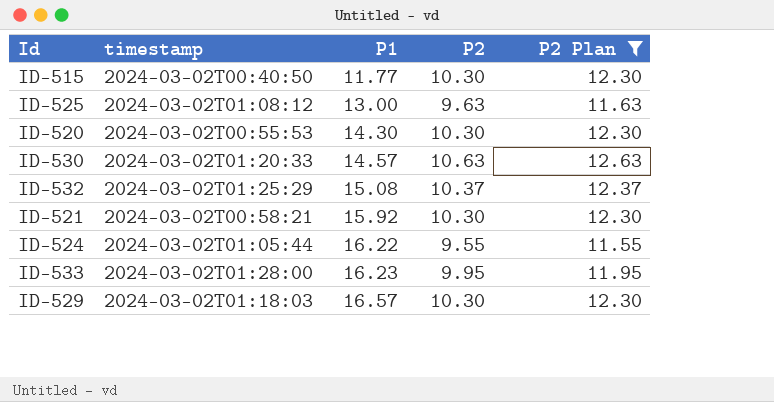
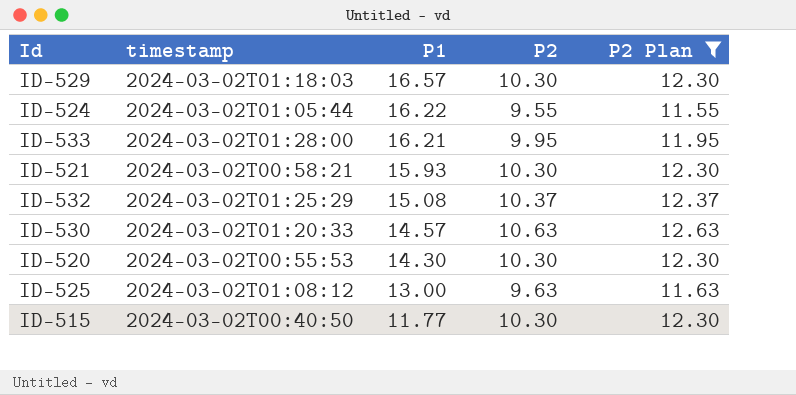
row order: P1 ascending -> P1 descending
ID-533 | P1: 16.23 -> 16.21
ID-521 | P1: 15.92 -> 15.93

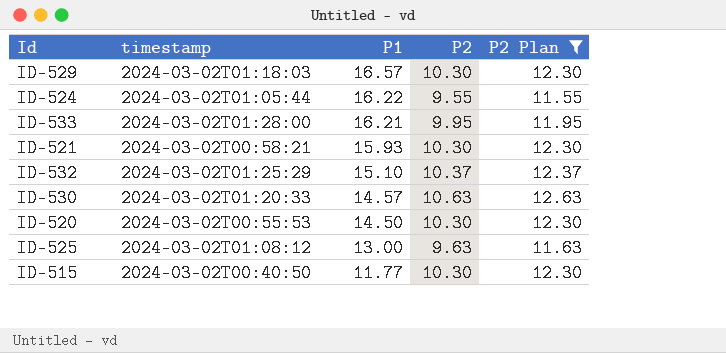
ID-532 | P1: 15.08 -> 15.10
ID-520 | P1: 14.30 -> 14.50

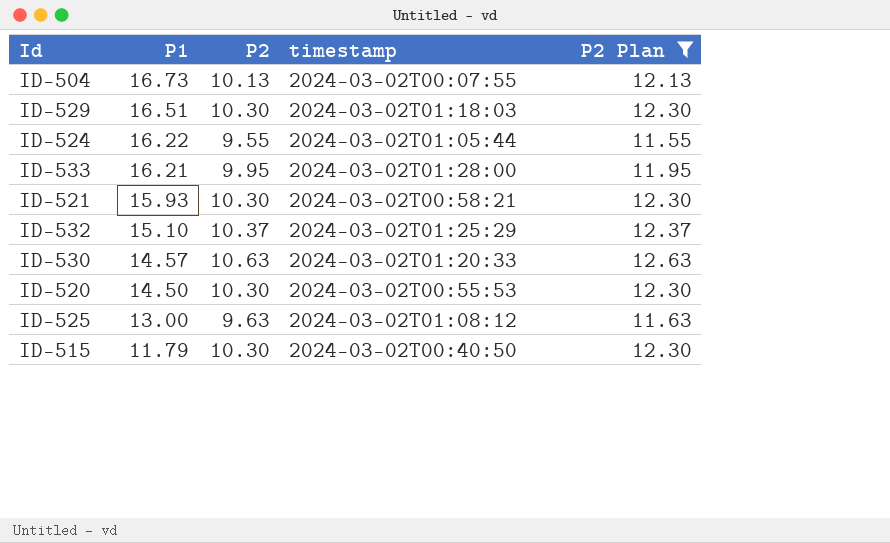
column timestamp | position: 2 -> 4
row ID-504: none -> 16.73 | 10.13 | 2024-03-02T00:07:55 | 12.13
ID-529 | P1: 16.57 -> 16.51
ID-515 | P1: 11.77 -> 11.79

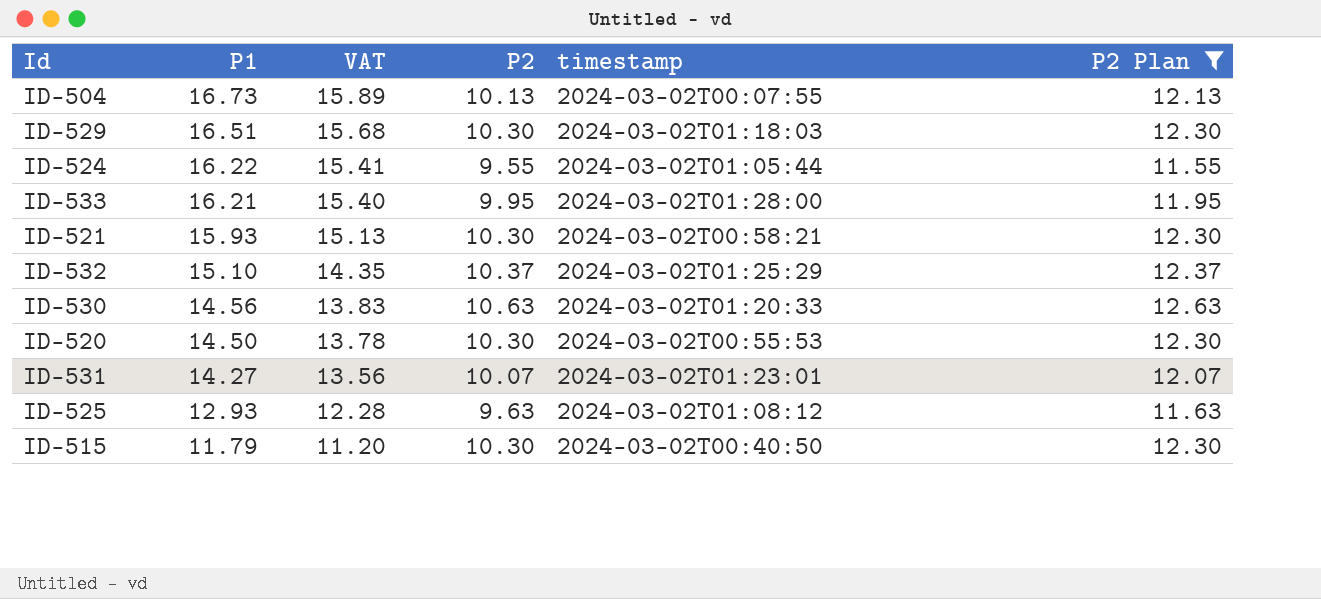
column VAT | formula: none -> [P1] * 0.95
ID-530 | P1: 14.57 -> 14.56
row ID-531: none -> 14.27 | 13.56 | 10.07 | 2024-03-02T01:23:01 | 12.07
ID-525 | P1: 13.00 -> 12.93

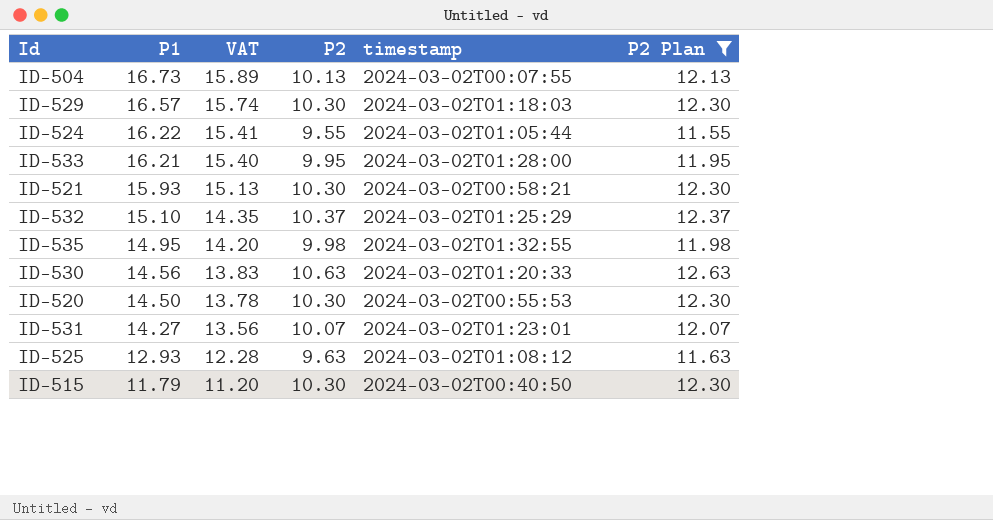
ID-529 | P1: 16.51 -> 16.57
ID-529 | VAT: 15.68 -> 15.74
row ID-535: none -> 14.95 | 14.20 | 9.98 | 2024-03-02T01:32:55 | 11.98

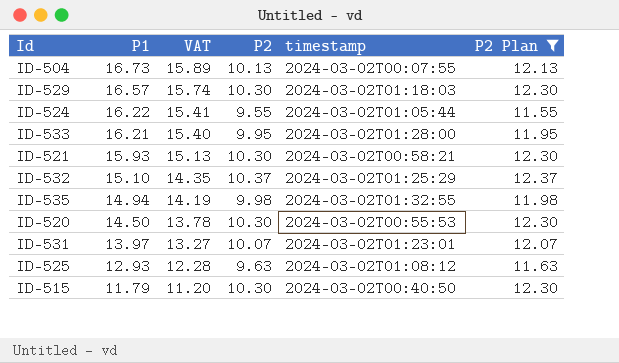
row ID-530: 14.56 | 13.83 | 10.63 | 2024-03-02T01:20:33 | 12.63 -> none
ID-535 | P1: 14.95 -> 14.94
ID-535 | VAT: 14.20 -> 14.19
ID-531 | P1: 14.27 -> 13.97
ID-531 | VAT: 13.56 -> 13.27

